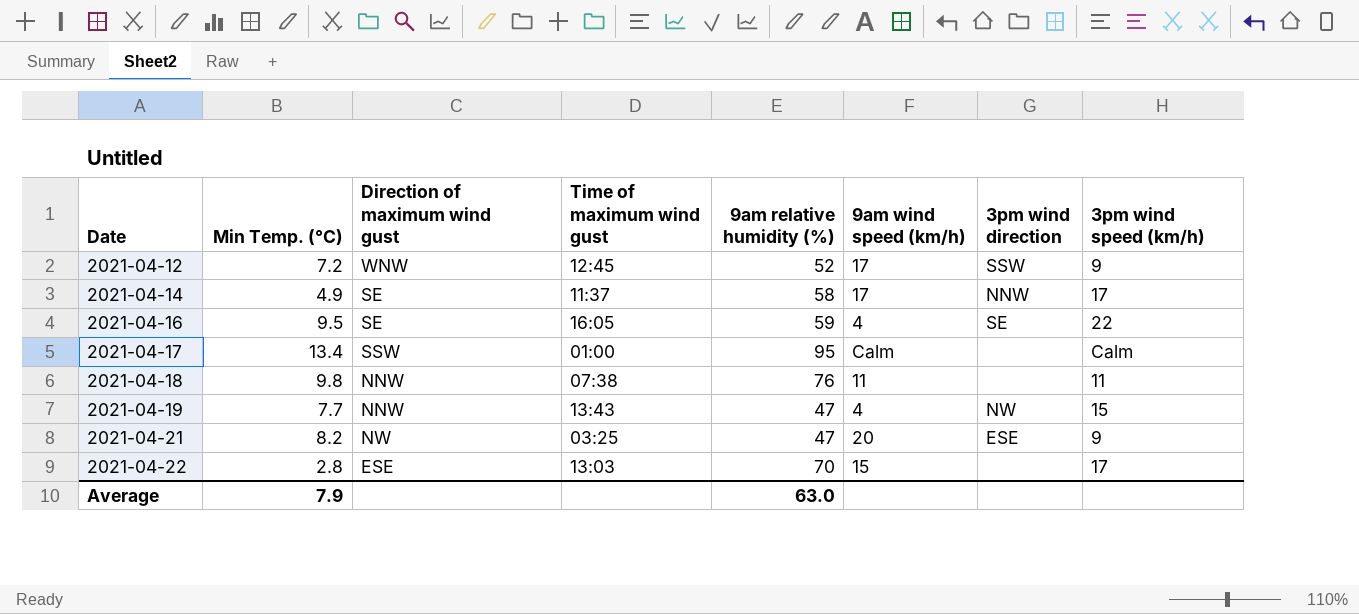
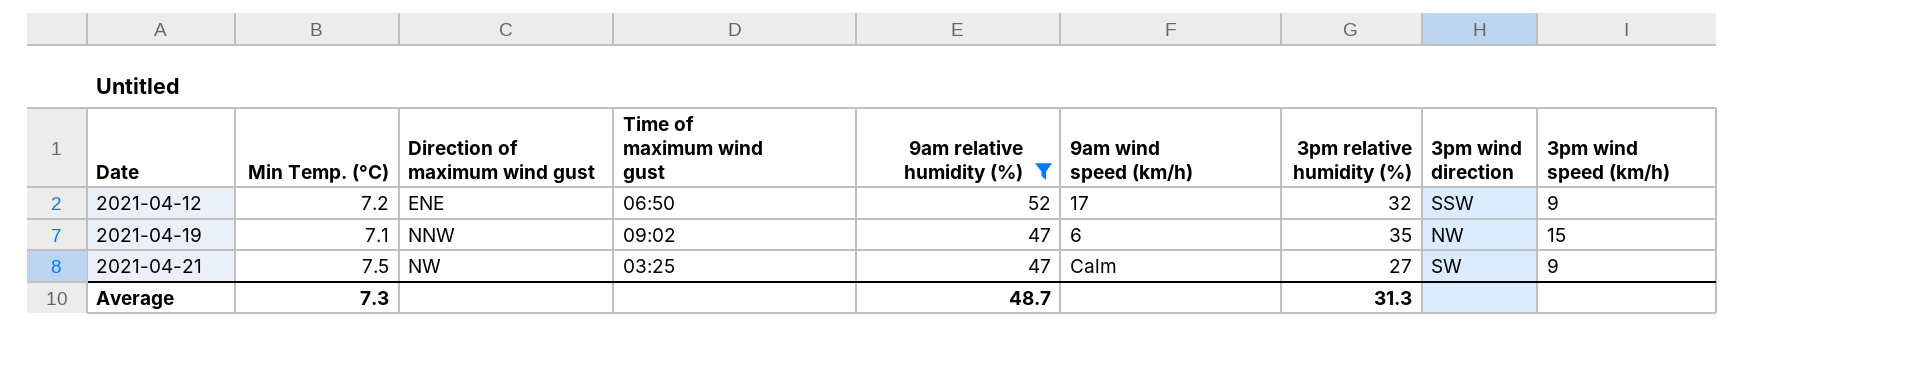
filter: none -> 9am relative humidity (%) <= 52
column 3pm relative humidity (%) | position: none -> 7
2021-04-12 | Direction of maximum wind gust: WNW -> ENE
2021-04-12 | Time of maximum wind gust: 12:45 -> 06:50
2021-04-19 | Min Temp. (°C): 7.7 -> 7.1
2021-04-19 | Time of maximum wind gust: 13:43 -> 09:02
2021-04-19 | 9am wind speed (km/h): 4 -> 6
2021-04-21 | Min Temp. (°C): 8.2 -> 7.5
2021-04-21 | 9am wind speed (km/h): 20 -> Calm
2021-04-21 | 3pm wind direction: ESE -> SW
Average | Min Temp. (°C): 7.9 -> 7.3
Average | 9am relative humidity (%): 63.0 -> 48.7

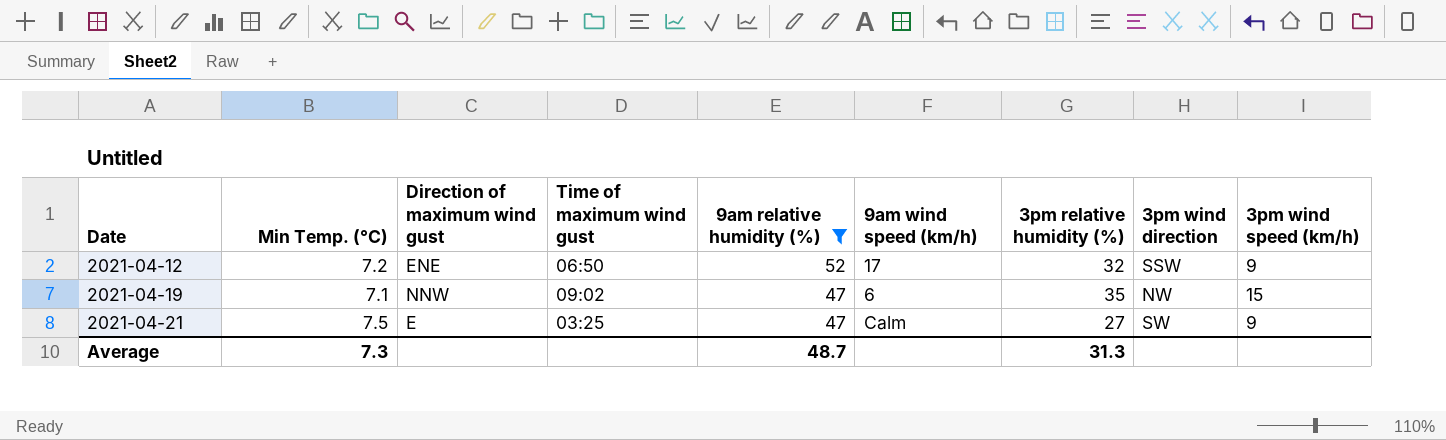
2021-04-21 | Direction of maximum wind gust: NW -> E

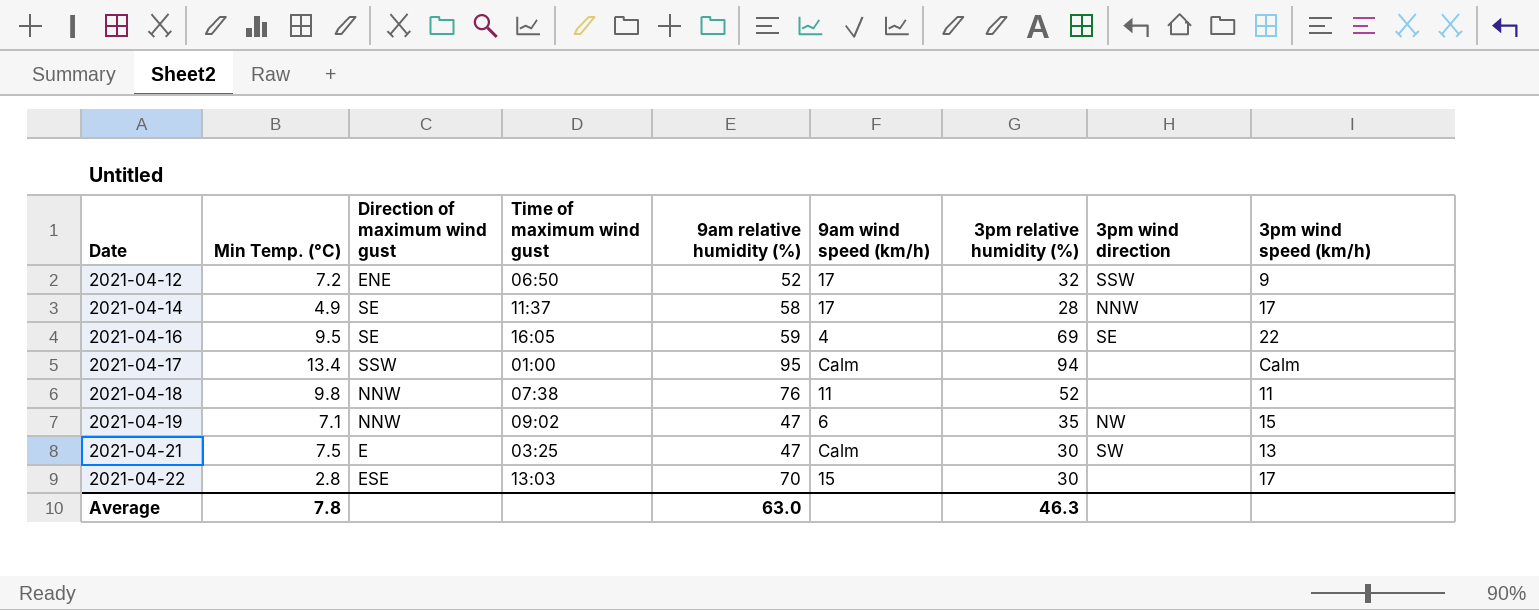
filter: 9am relative humidity (%) <= 52 -> none
2021-04-21 | 3pm relative humidity (%): 27 -> 30
2021-04-21 | 3pm wind speed (km/h): 9 -> 13
Average | Min Temp. (°C): 7.3 -> 7.8
Average | 9am relative humidity (%): 48.7 -> 63.0
Average | 3pm relative humidity (%): 31.3 -> 46.3

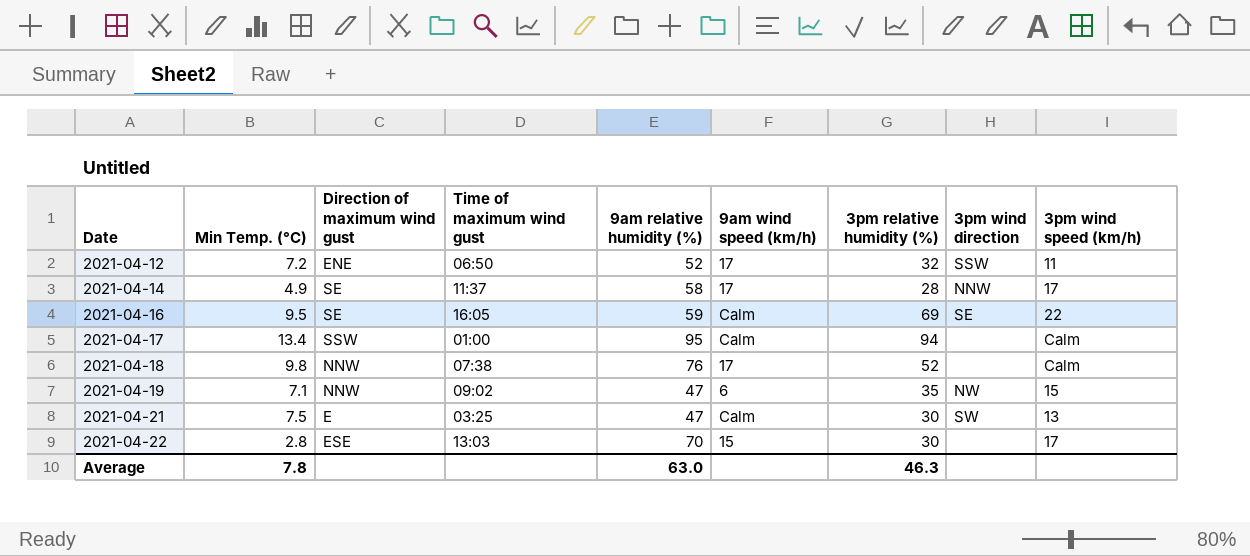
2021-04-12 | 3pm wind speed (km/h): 9 -> 11
2021-04-16 | 9am wind speed (km/h): 4 -> Calm
2021-04-18 | 9am wind speed (km/h): 11 -> 17
2021-04-18 | 3pm wind speed (km/h): 11 -> Calm

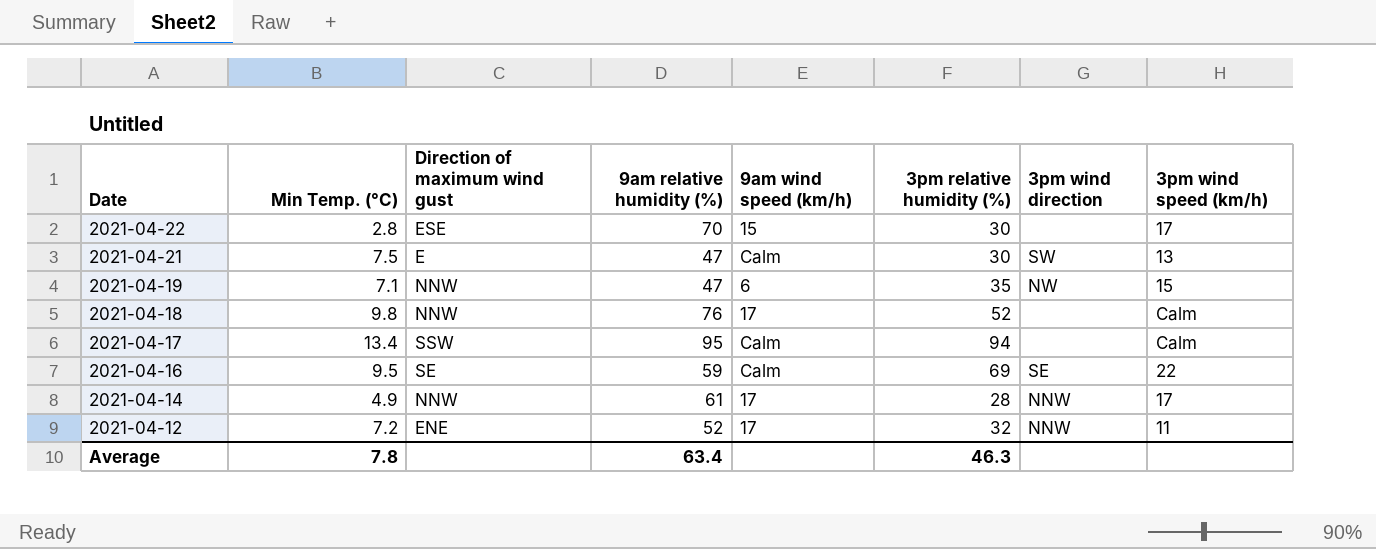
row order: Date ascending -> Date descending
column Time of maximum wind gust | position: 4 -> none
2021-04-14 | Direction of maximum wind gust: SE -> NNW
2021-04-14 | 9am relative humidity (%): 58 -> 61
2021-04-12 | 3pm wind direction: SSW -> NNW
Average | 9am relative humidity (%): 63.0 -> 63.4

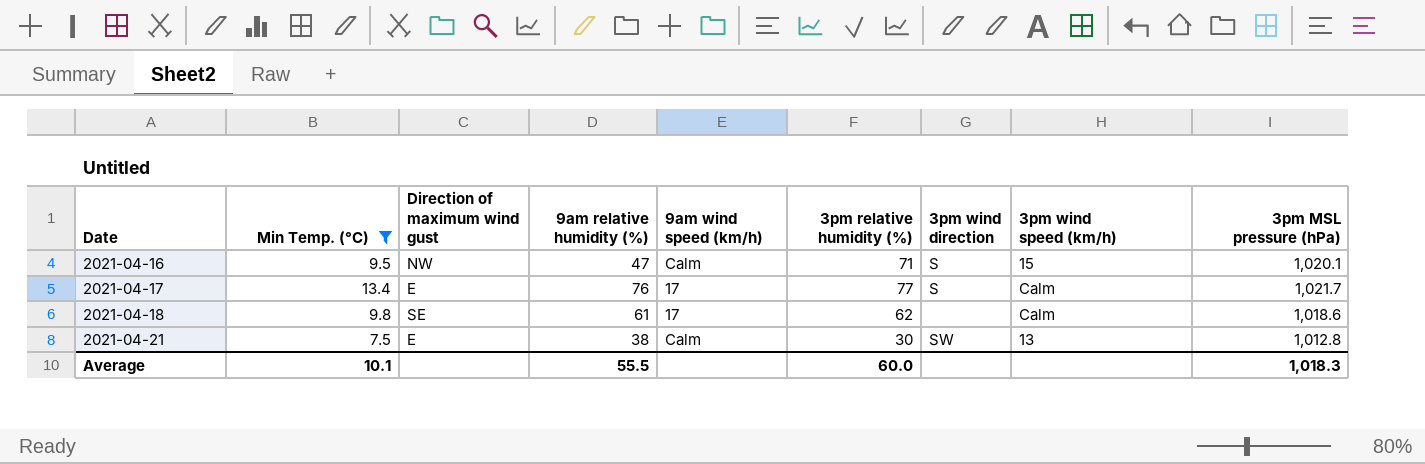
filter: none -> Min Temp. (°C) >= 7.5
row order: Date descending -> Date ascending
column 3pm MSL pressure (hPa) | position: none -> 9
2021-04-16 | Direction of maximum wind gust: SE -> NW
2021-04-16 | 9am relative humidity (%): 59 -> 47
2021-04-16 | 3pm relative humidity (%): 69 -> 71
2021-04-16 | 3pm wind direction: SE -> S
2021-04-16 | 3pm wind speed (km/h): 22 -> 15
2021-04-17 | Direction of maximum wind gust: SSW -> E
2021-04-17 | 9am relative humidity (%): 95 -> 76
2021-04-17 | 9am wind speed (km/h): Calm -> 17
2021-04-17 | 3pm relative humidity (%): 94 -> 77
2021-04-17 | 3pm wind direction: none -> S
2021-04-18 | Direction of maximum wind gust: NNW -> SE
2021-04-18 | 9am relative humidity (%): 76 -> 61
2021-04-18 | 3pm relative humidity (%): 52 -> 62
2021-04-21 | 9am relative humidity (%): 47 -> 38
Average | Min Temp. (°C): 7.8 -> 10.1
Average | 9am relative humidity (%): 63.4 -> 55.5
Average | 3pm relative humidity (%): 46.3 -> 60.0

